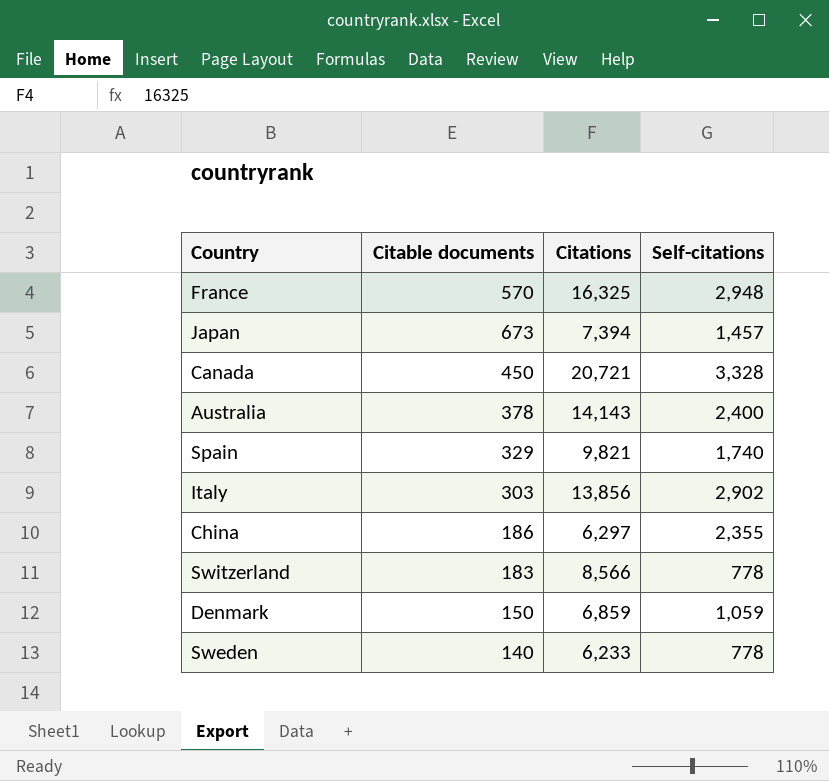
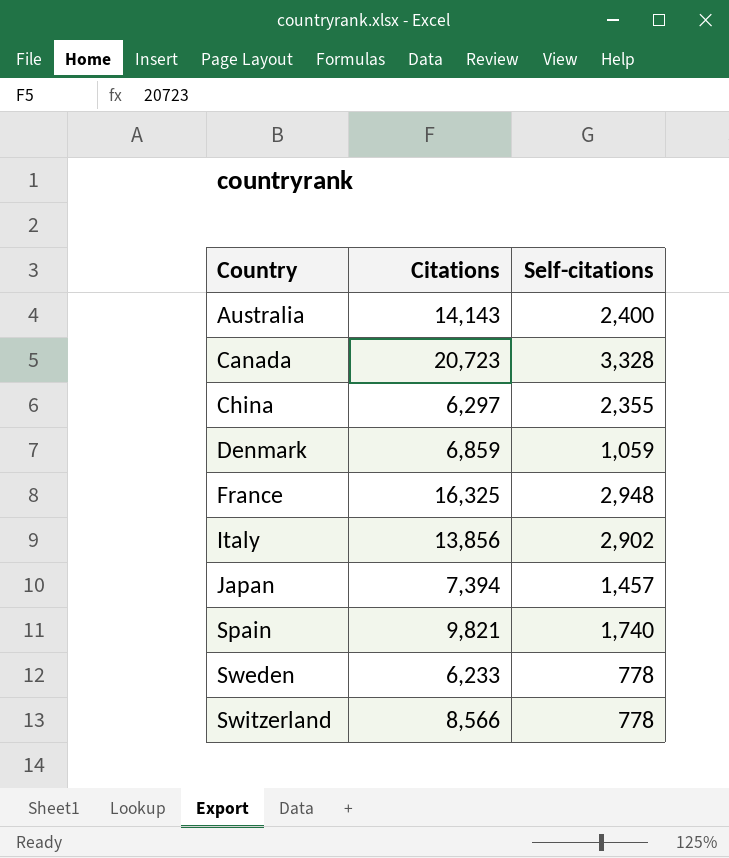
row order: none -> Country ascending
column Citable documents | position: 2 -> none
Canada | Citations: 20,721 -> 20,723

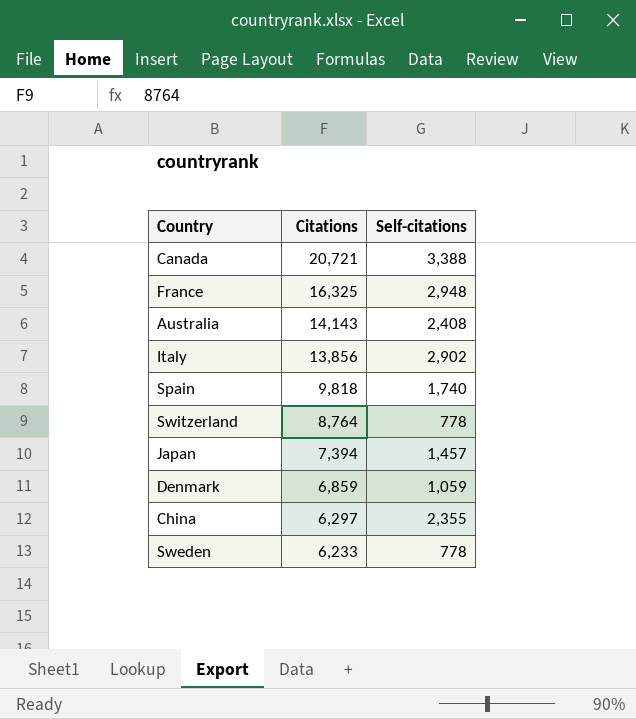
row order: Country ascending -> Citations descending
Canada | Citations: 20,723 -> 20,721
Canada | Self-citations: 3,328 -> 3,388
Australia | Self-citations: 2,400 -> 2,408
Spain | Citations: 9,821 -> 9,818
Switzerland | Citations: 8,566 -> 8,764

